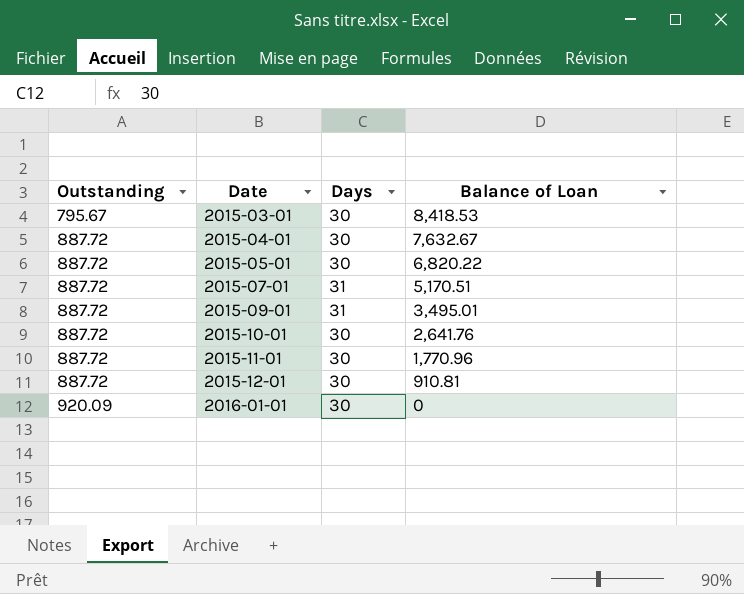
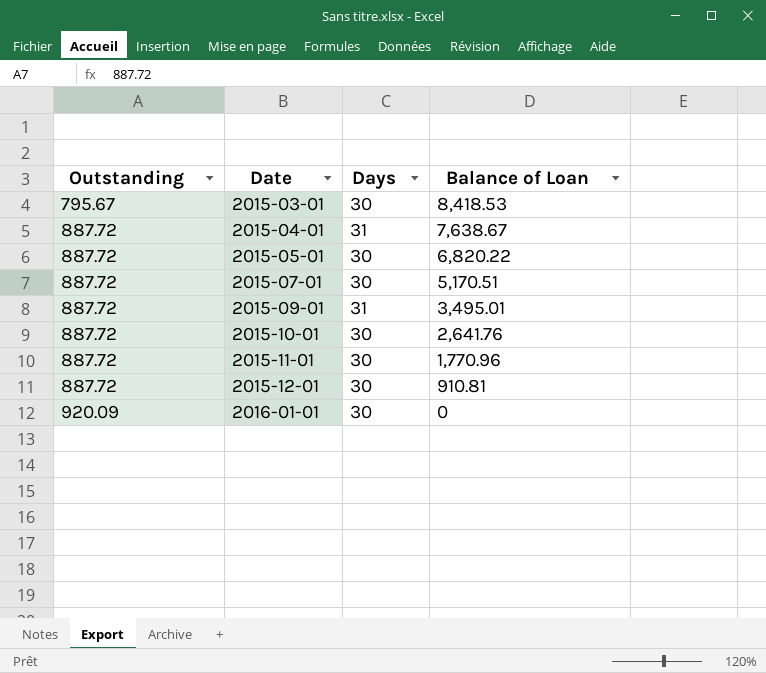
2015-04-01 | Days: 30 -> 31
2015-04-01 | Balance of Loan: 7,632.67 -> 7,638.67
2015-07-01 | Days: 31 -> 30

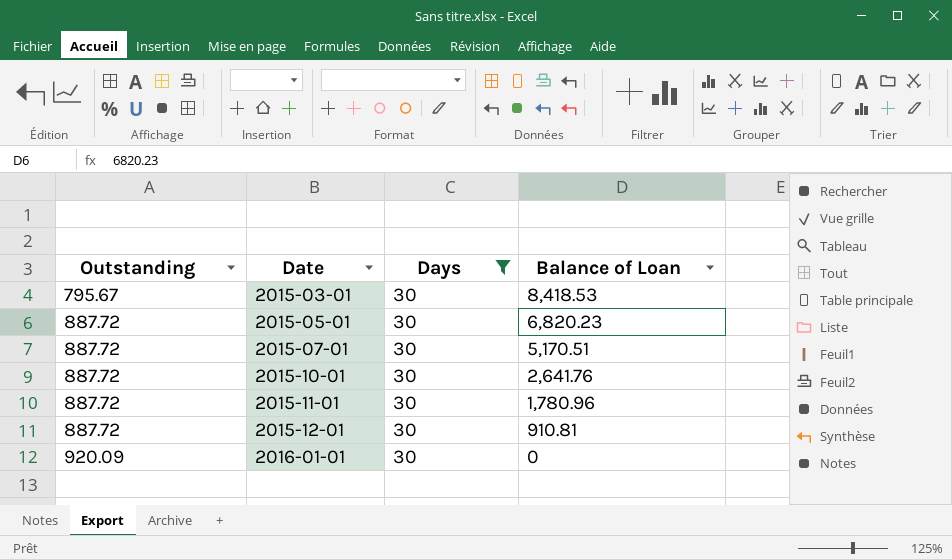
filter: none -> Days = 30
2015-05-01 | Balance of Loan: 6,820.22 -> 6,820.23
2015-11-01 | Balance of Loan: 1,770.96 -> 1,780.96

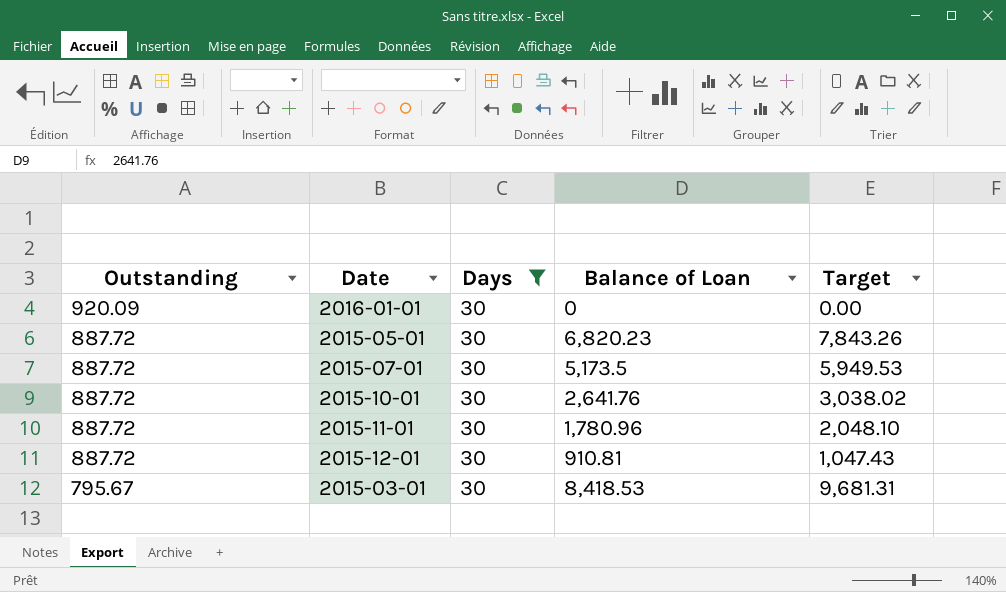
row order: Outstanding ascending -> Outstanding descending
column Target | formula: none -> [Balance of Loan] * 1.15
2015-07-01 | Balance of Loan: 5,170.51 -> 5,173.5

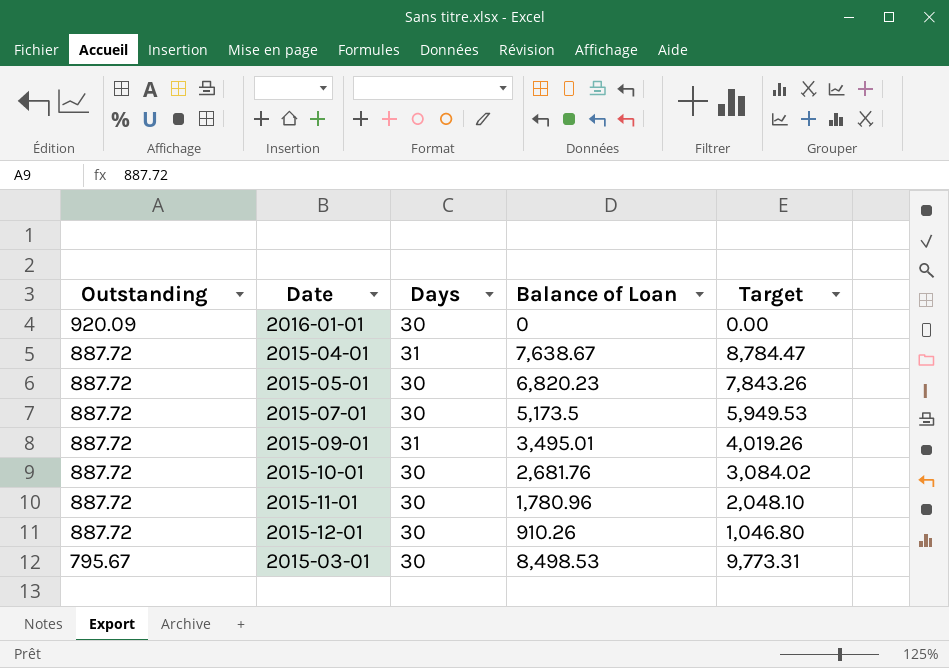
filter: Days = 30 -> none
2015-10-01 | Balance of Loan: 2,641.76 -> 2,681.76
2015-10-01 | Target: 3,038.02 -> 3,084.02
2015-12-01 | Balance of Loan: 910.81 -> 910.26
2015-12-01 | Target: 1,047.43 -> 1,046.80
2015-03-01 | Balance of Loan: 8,418.53 -> 8,498.53
2015-03-01 | Target: 9,681.31 -> 9,773.31

